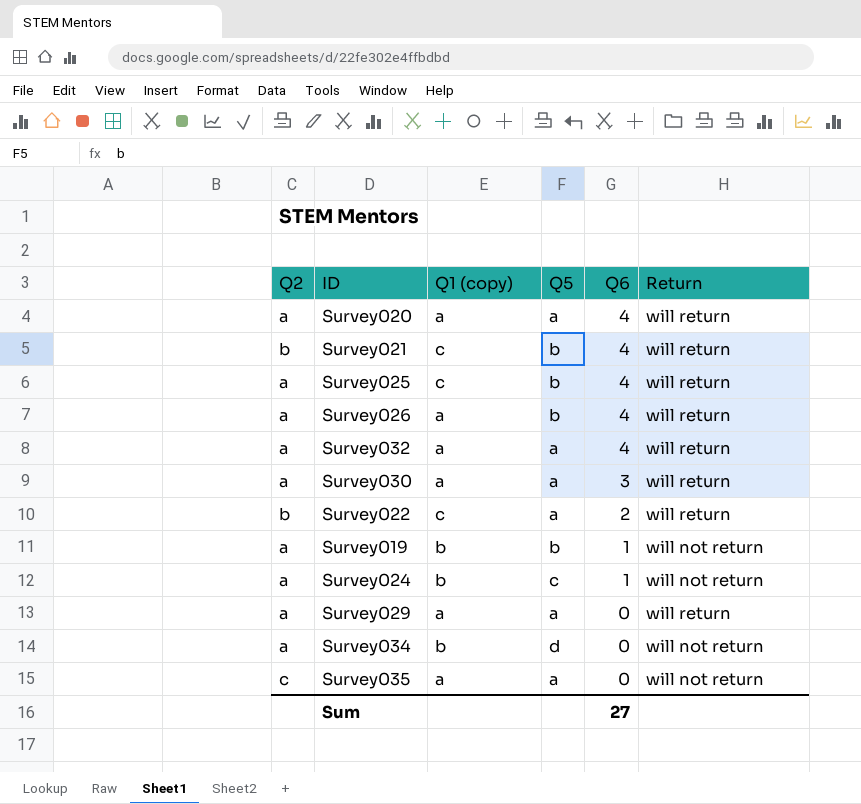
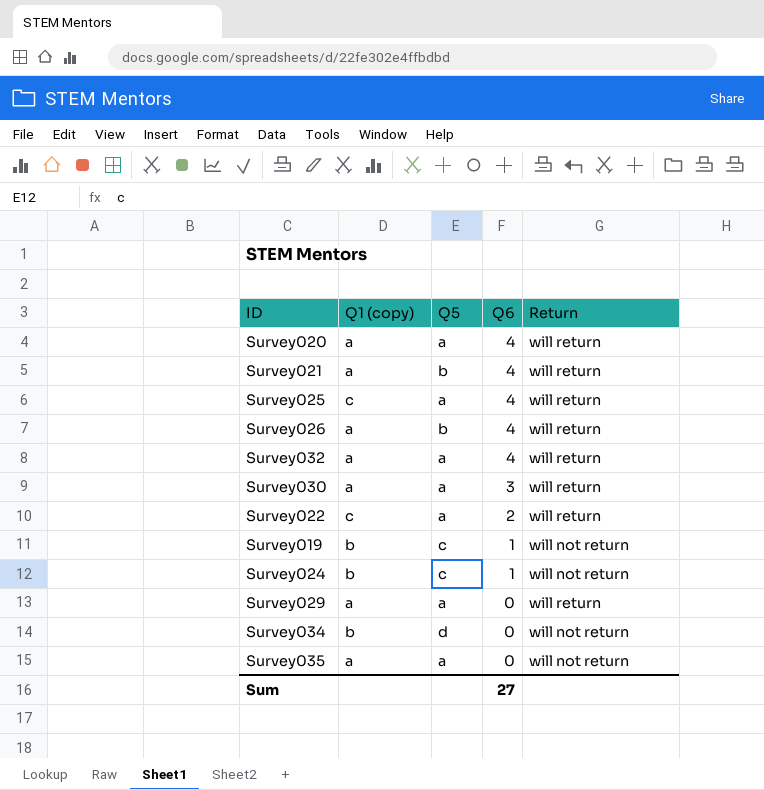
column Q2 | position: 1 -> none
Survey021 | Q1 (copy): c -> a
Survey025 | Q5: b -> a
Survey019 | Q5: b -> c

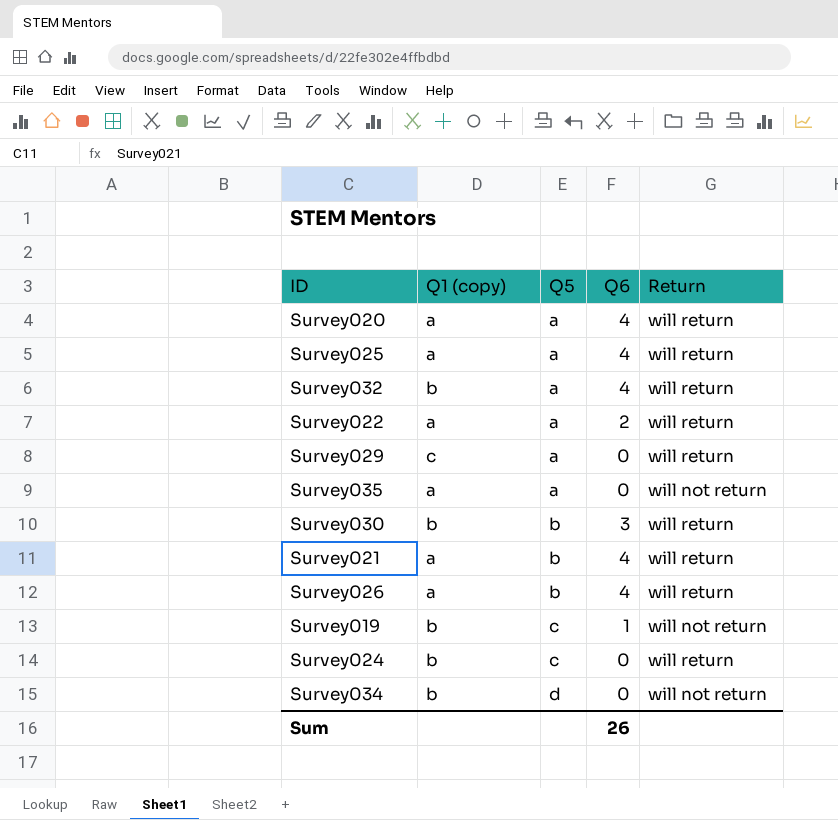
row order: Q6 descending -> Q5 ascending
Survey025 | Q1 (copy): c -> a
Survey032 | Q1 (copy): a -> b
Survey022 | Q1 (copy): c -> a
Survey029 | Q1 (copy): a -> c
Survey030 | Q1 (copy): a -> b
Survey030 | Q5: a -> b
Survey024 | Q6: 1 -> 0
Survey024 | Return: will not return -> will return
Sum | Q6: 27 -> 26

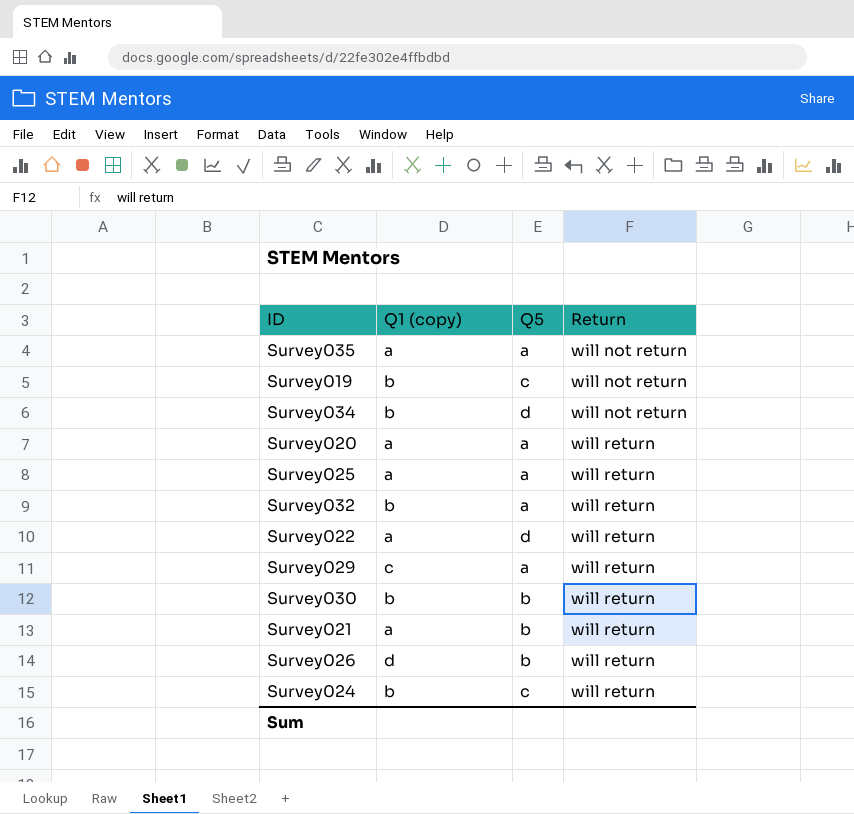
row order: Q5 ascending -> Return ascending
column Q6 | position: 4 -> none
Survey022 | Q5: a -> d
Survey026 | Q1 (copy): a -> d

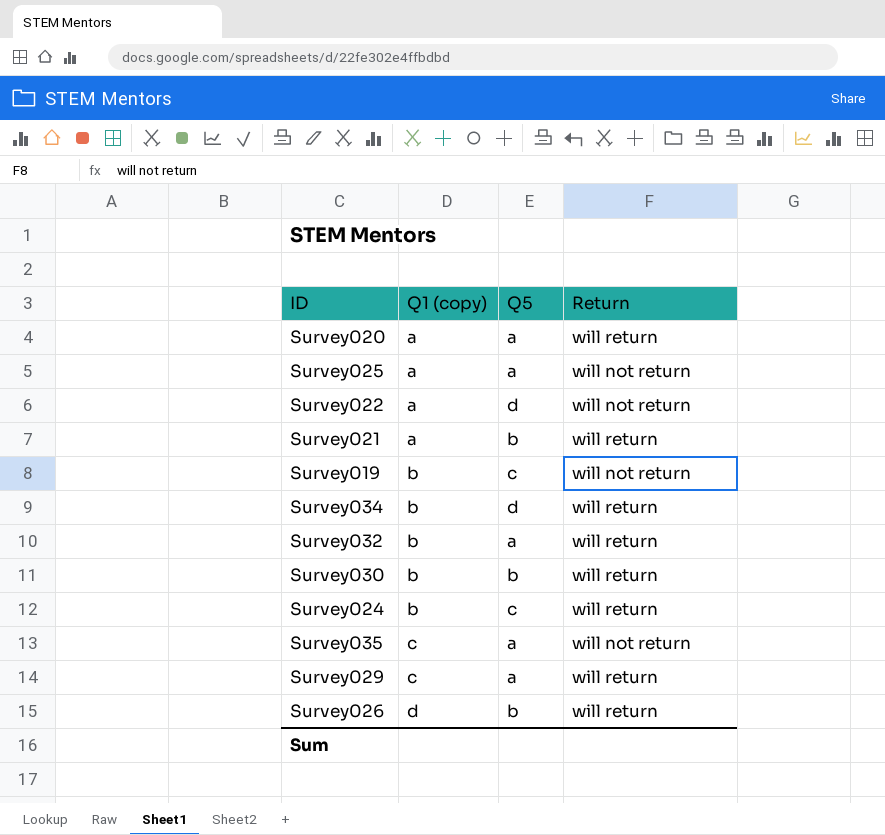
row order: Return ascending -> Q1 (copy) ascending
Survey025 | Return: will return -> will not return
Survey022 | Return: will return -> will not return
Survey034 | Return: will not return -> will return
Survey035 | Q1 (copy): a -> c

